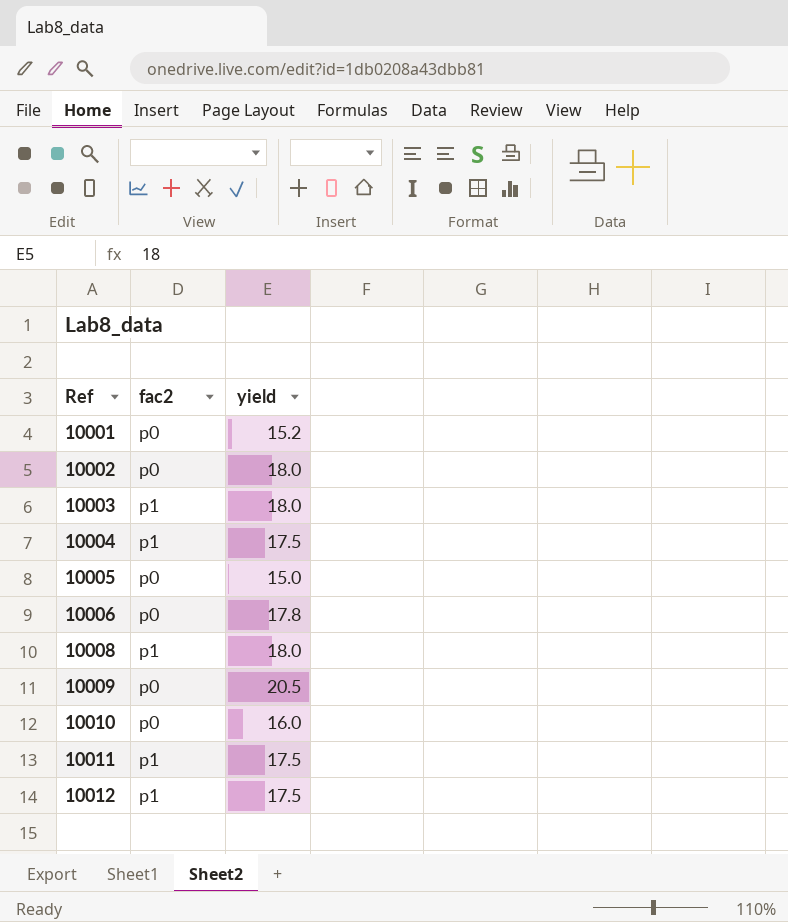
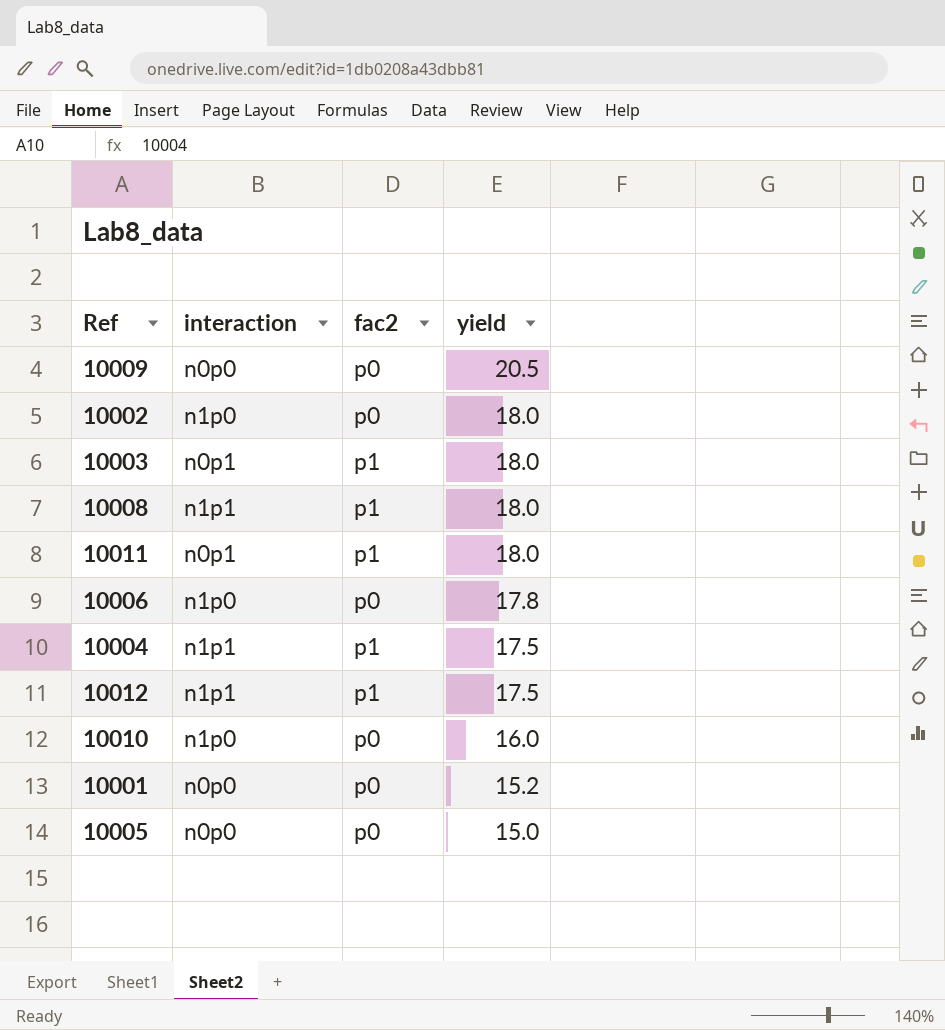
row order: Ref ascending -> yield descending
column interaction | position: none -> 2
10011 | yield: 17.5 -> 18.0

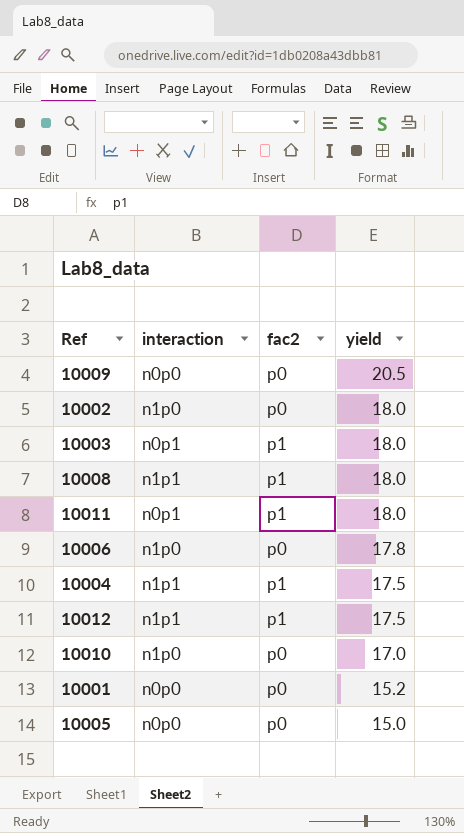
10010 | yield: 16.0 -> 17.0

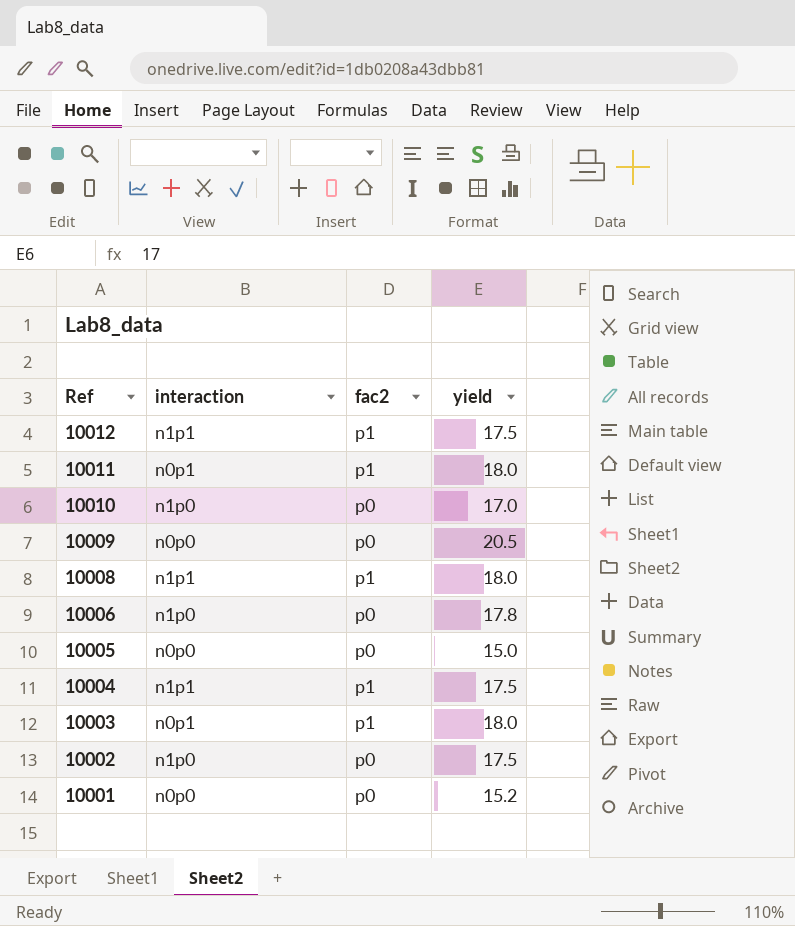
row order: yield descending -> Ref descending
10002 | yield: 18.0 -> 17.5

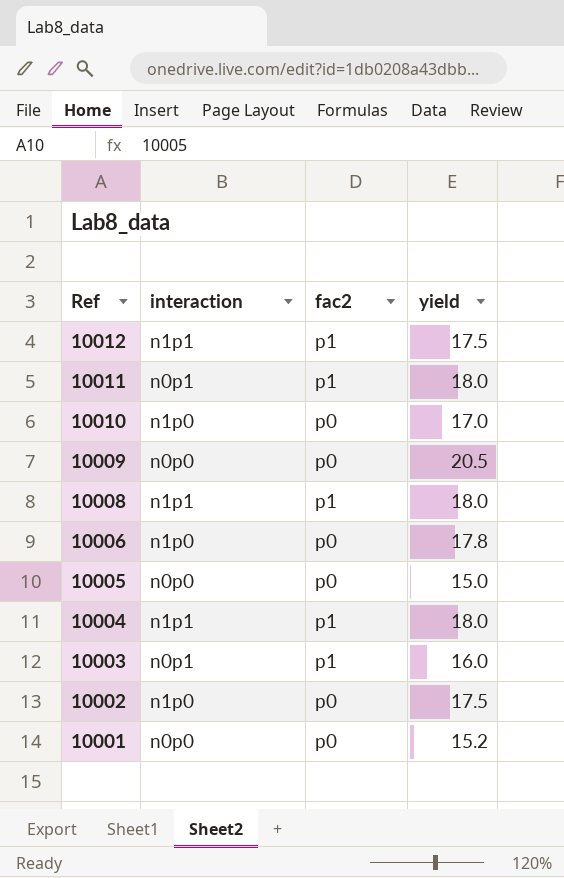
10004 | yield: 17.5 -> 18.0
10003 | yield: 18.0 -> 16.0

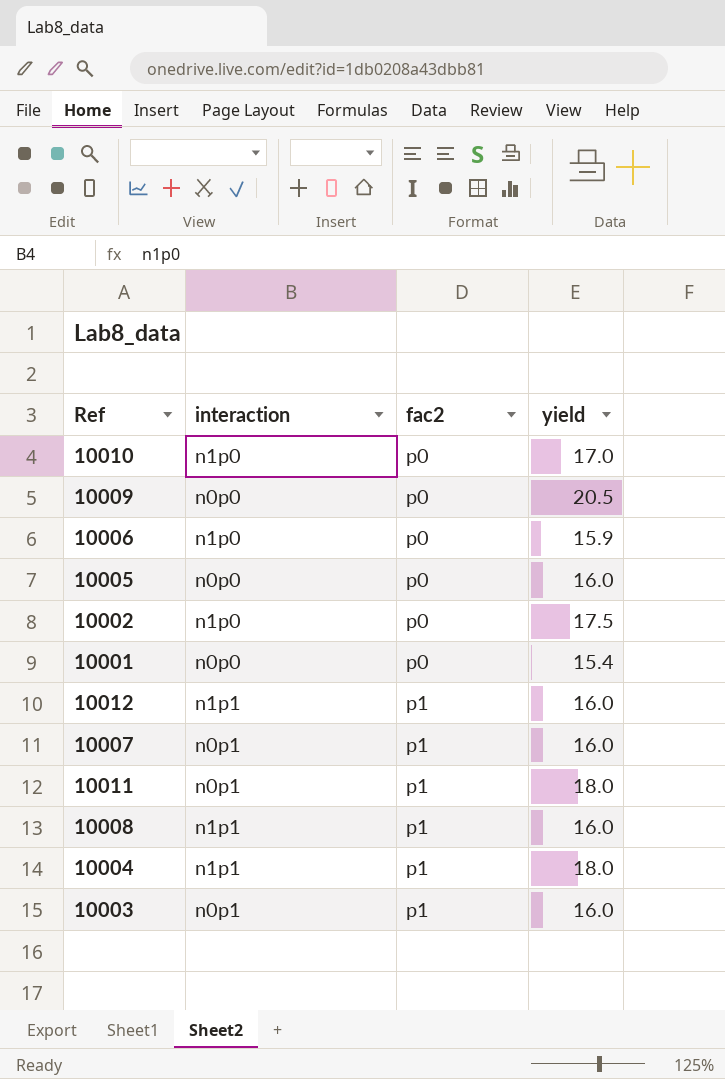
row order: Ref descending -> fac2 ascending
10006 | yield: 17.8 -> 15.9
10005 | yield: 15.0 -> 16.0
10001 | yield: 15.2 -> 15.4
10012 | yield: 17.5 -> 16.0
row 10007: none -> n0p1 | p1 | 16.0
10008 | yield: 18.0 -> 16.0

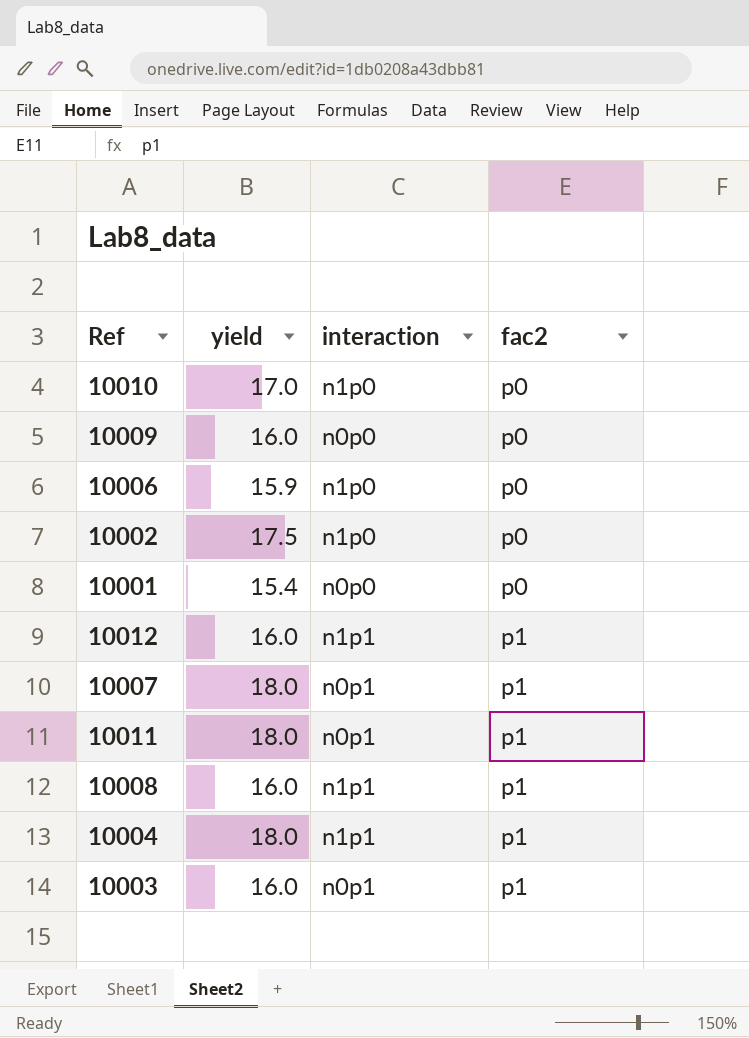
column yield | position: 4 -> 2
row 10005: n0p0 | p0 | 16.0 -> none
10009 | yield: 20.5 -> 16.0
10007 | yield: 16.0 -> 18.0

